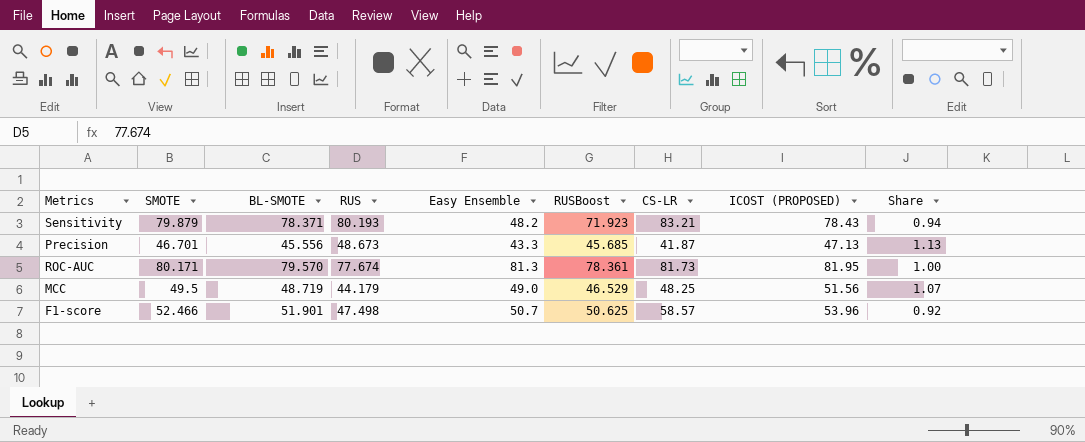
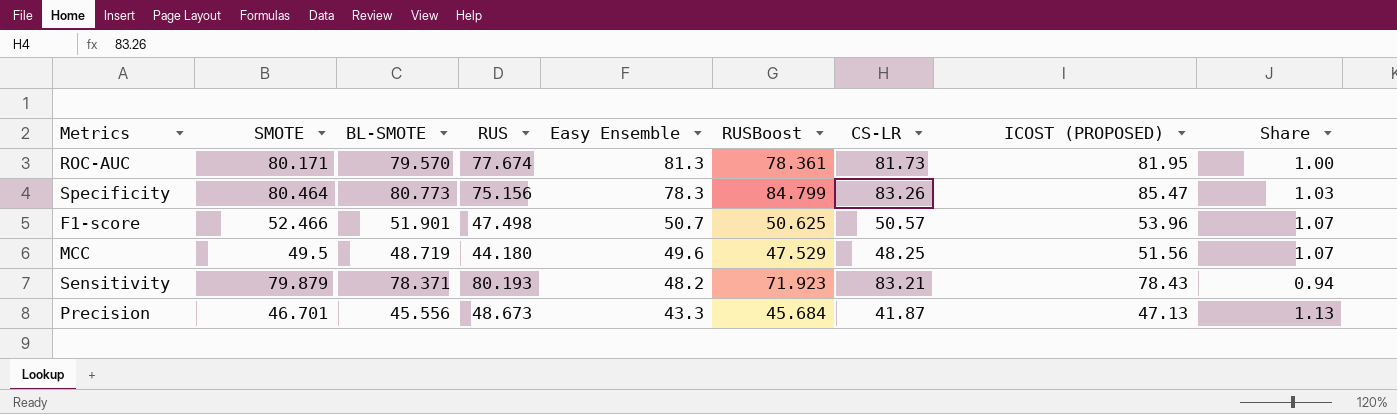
row order: none -> Easy Ensemble descending
row Specificity: none -> 80.464 | 80.773 | 75.156 | 78.3 | 84.799 | 83.26 | 85.47 | 1.03
F1-score | CS-LR: 58.57 -> 50.57
F1-score | Share: 0.92 -> 1.07
MCC | RUS: 44.179 -> 44.180
MCC | Easy Ensemble: 49.0 -> 49.6
MCC | RUSBoost: 46.529 -> 47.529
Precision | RUSBoost: 45.685 -> 45.684

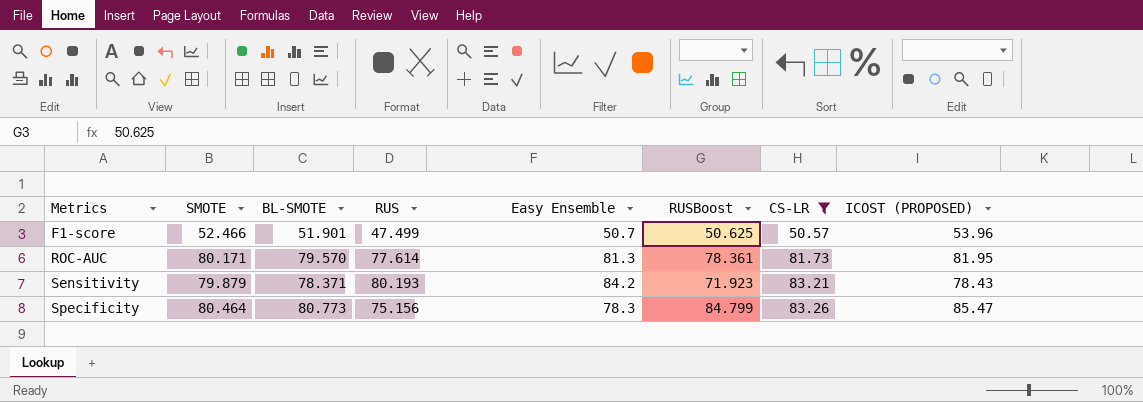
filter: none -> CS-LR >= 50.57
row order: Easy Ensemble descending -> Metrics ascending
column Share | formula: [ICOST (PROPOSED)] / [CS-LR] -> none
F1-score | RUS: 47.498 -> 47.499
ROC-AUC | RUS: 77.674 -> 77.614
Sensitivity | Easy Ensemble: 48.2 -> 84.2

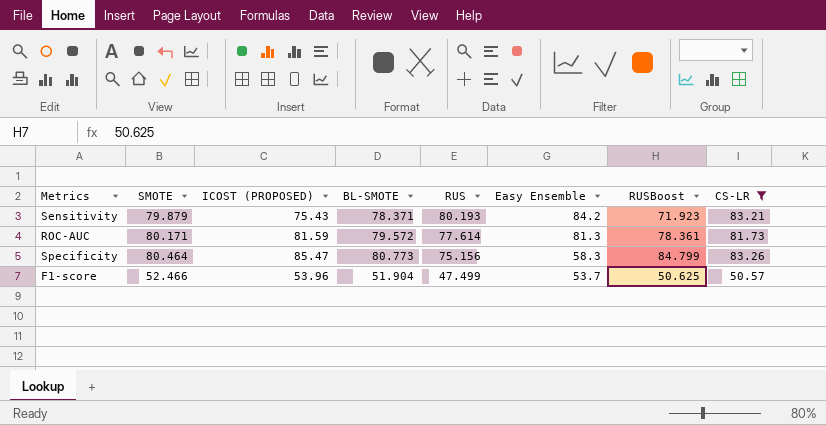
row order: Metrics ascending -> RUS descending
column ICOST (PROPOSED) | position: 8 -> 3
Sensitivity | ICOST (PROPOSED): 78.43 -> 75.43
ROC-AUC | ICOST (PROPOSED): 81.95 -> 81.59
ROC-AUC | BL-SMOTE: 79.570 -> 79.572
Specificity | Easy Ensemble: 78.3 -> 58.3
F1-score | BL-SMOTE: 51.901 -> 51.904
F1-score | Easy Ensemble: 50.7 -> 53.7

